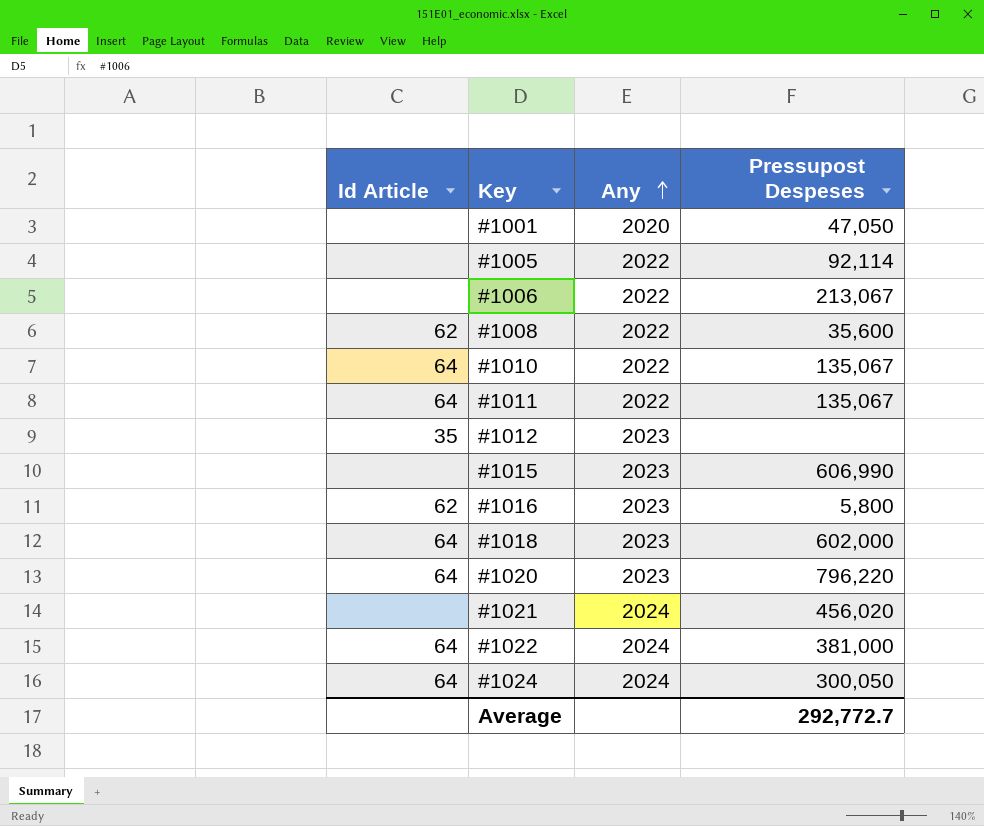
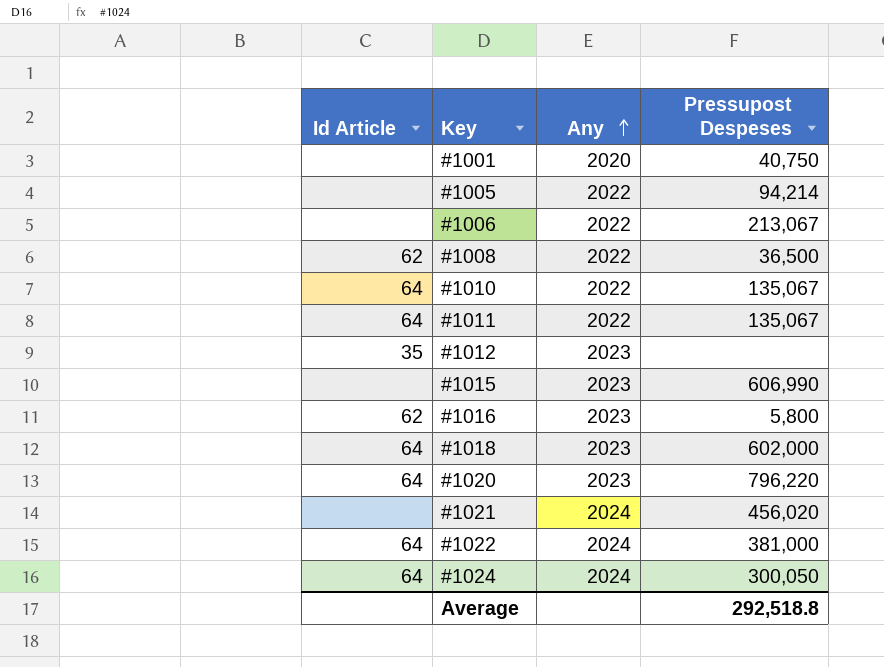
#1001 | Pressupost Despeses: 47,050 -> 40,750
#1005 | Pressupost Despeses: 92,114 -> 94,214
#1008 | Pressupost Despeses: 35,600 -> 36,500
Average | Pressupost Despeses: 292,772.7 -> 292,518.8

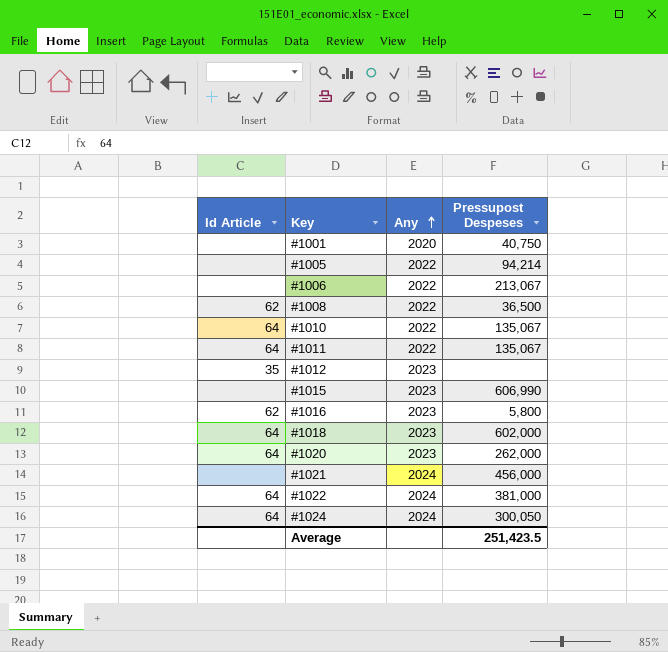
#1020 | Pressupost Despeses: 796,220 -> 262,000
#1021 | Pressupost Despeses: 456,020 -> 456,000
Average | Pressupost Despeses: 292,518.8 -> 251,423.5

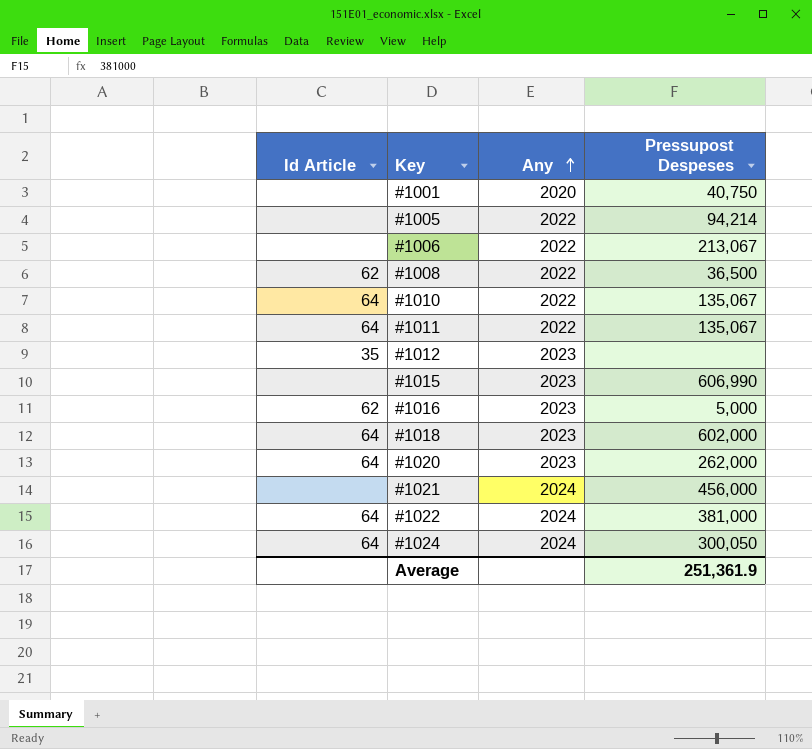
#1016 | Pressupost Despeses: 5,800 -> 5,000
Average | Pressupost Despeses: 251,423.5 -> 251,361.9

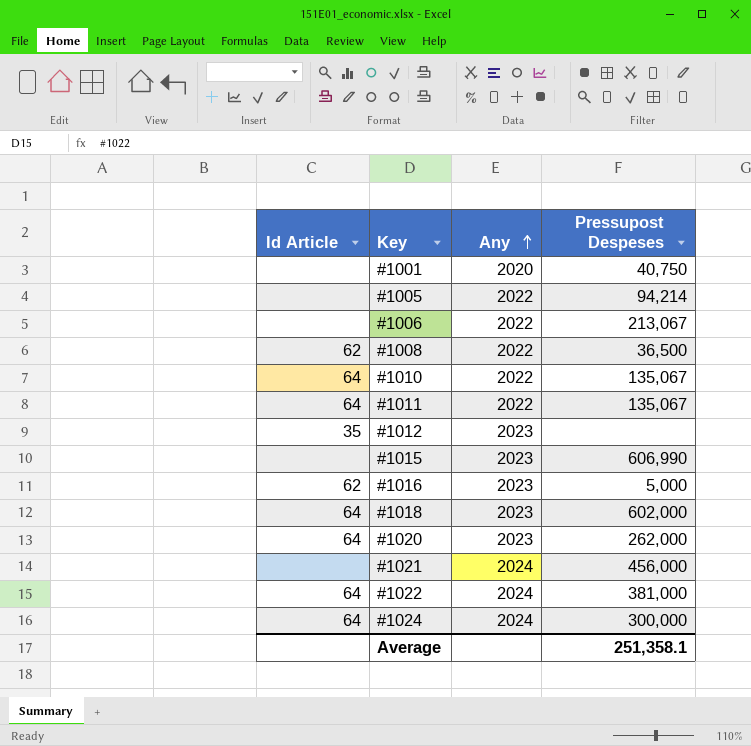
#1024 | Pressupost Despeses: 300,050 -> 300,000
Average | Pressupost Despeses: 251,361.9 -> 251,358.1

